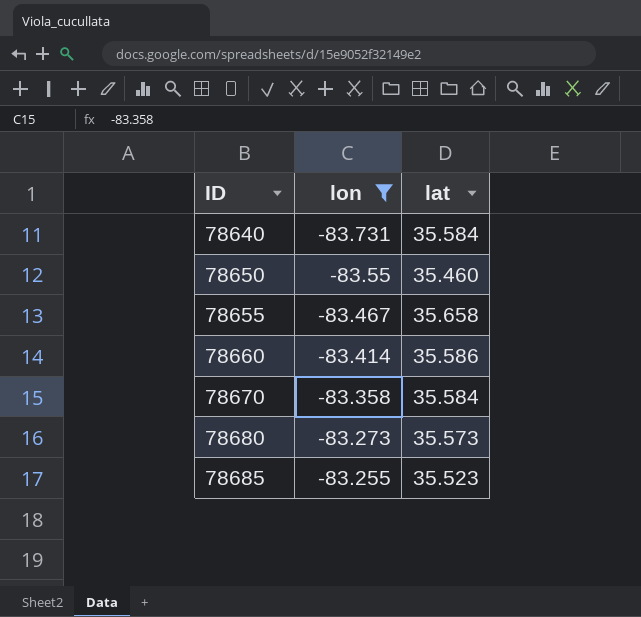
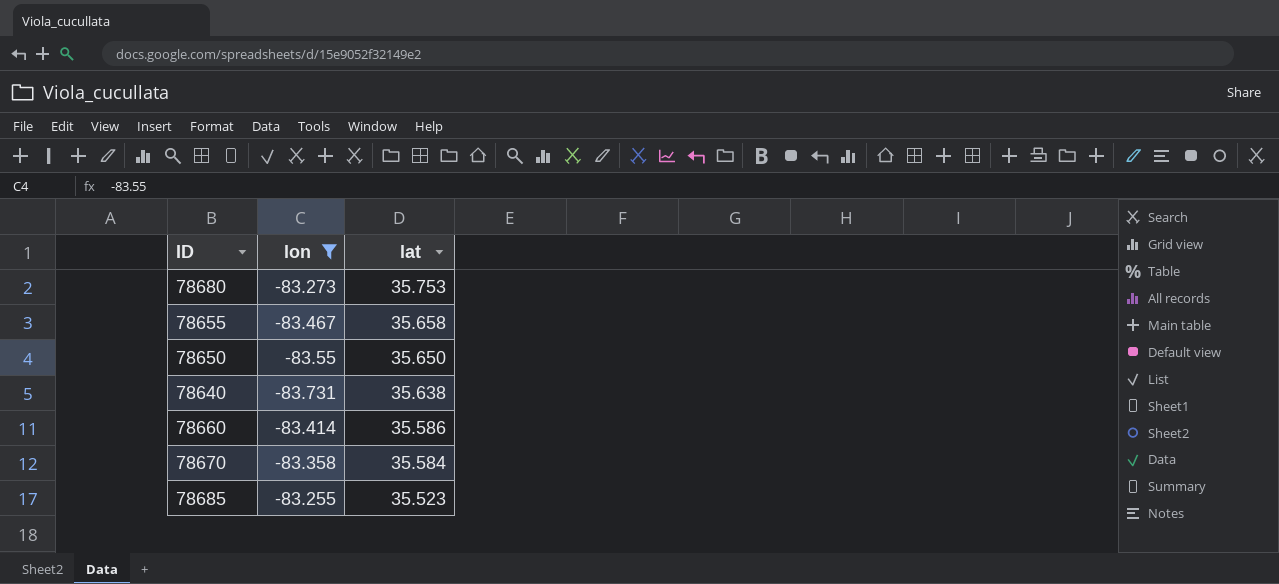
row order: ID ascending -> lat descending
78680 | lat: 35.573 -> 35.753
78650 | lat: 35.460 -> 35.650
78640 | lat: 35.584 -> 35.638

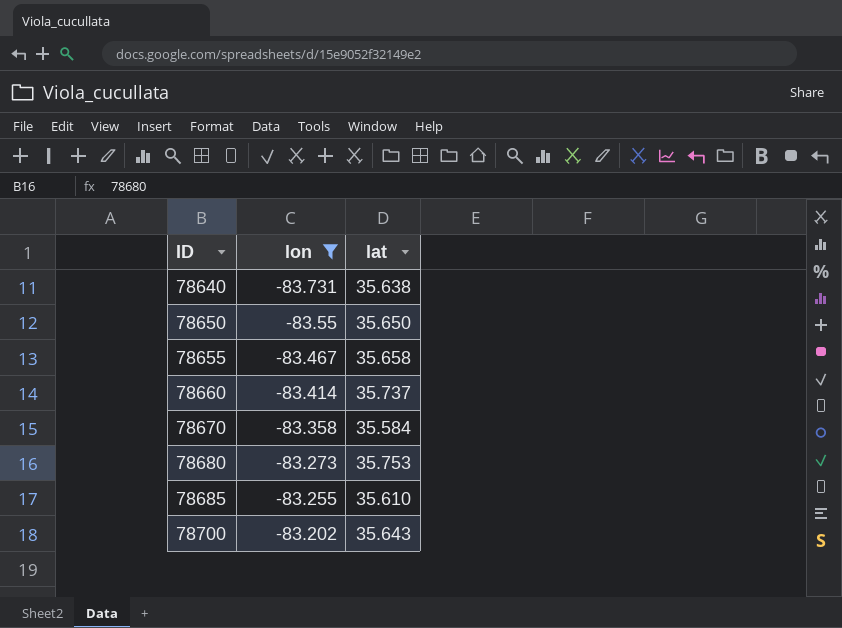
row order: lat descending -> ID ascending
78660 | lat: 35.586 -> 35.737
78685 | lat: 35.523 -> 35.610
row 78700: none -> -83.202 | 35.643

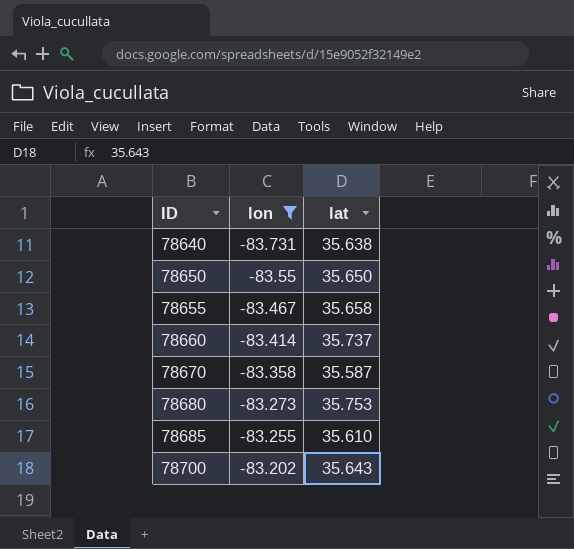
78670 | lat: 35.584 -> 35.587

